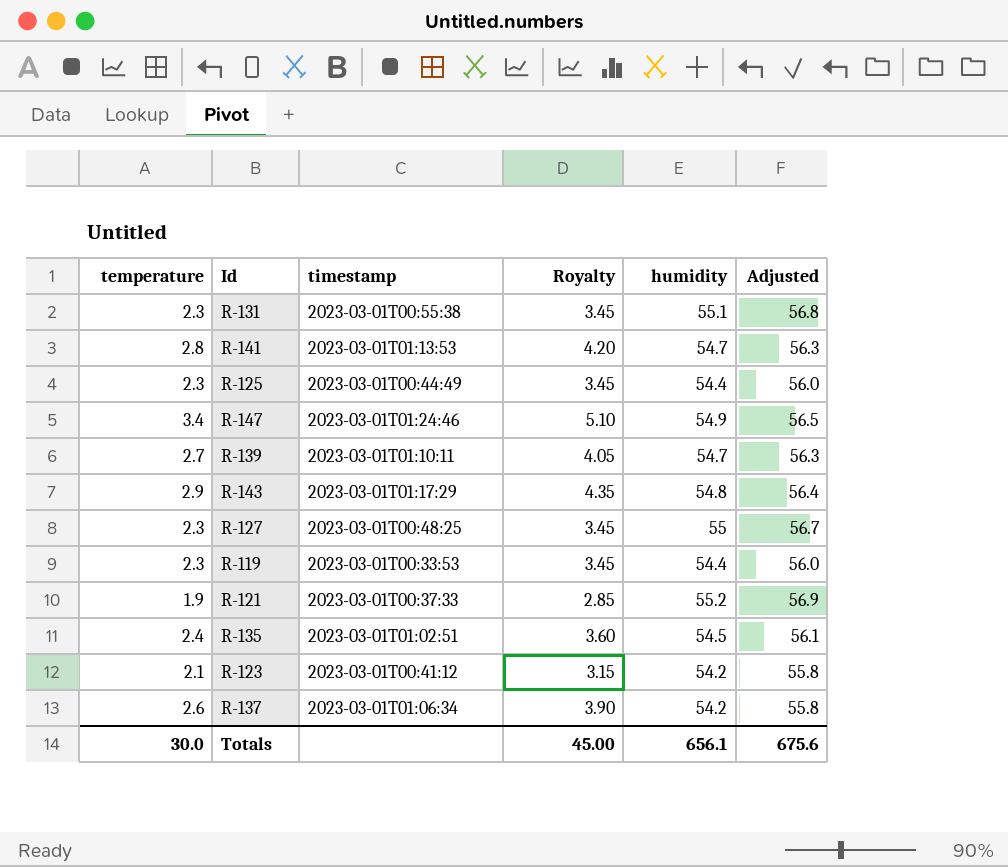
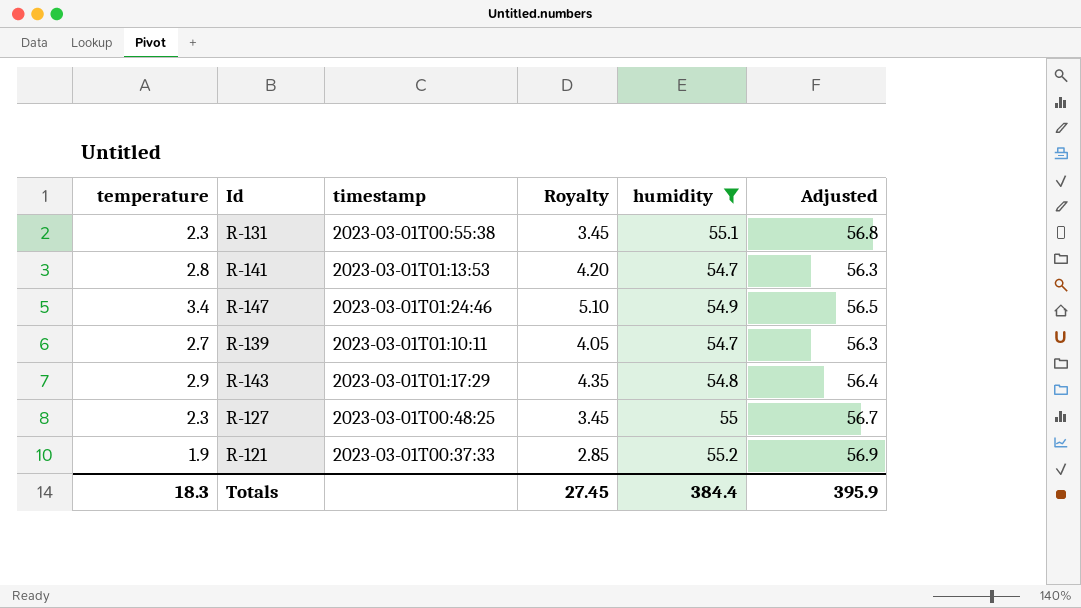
filter: none -> humidity >= 54.7
Totals | temperature: 30.0 -> 18.3
Totals | Royalty: 45.00 -> 27.45
Totals | humidity: 656.1 -> 384.4
Totals | Adjusted: 675.6 -> 395.9

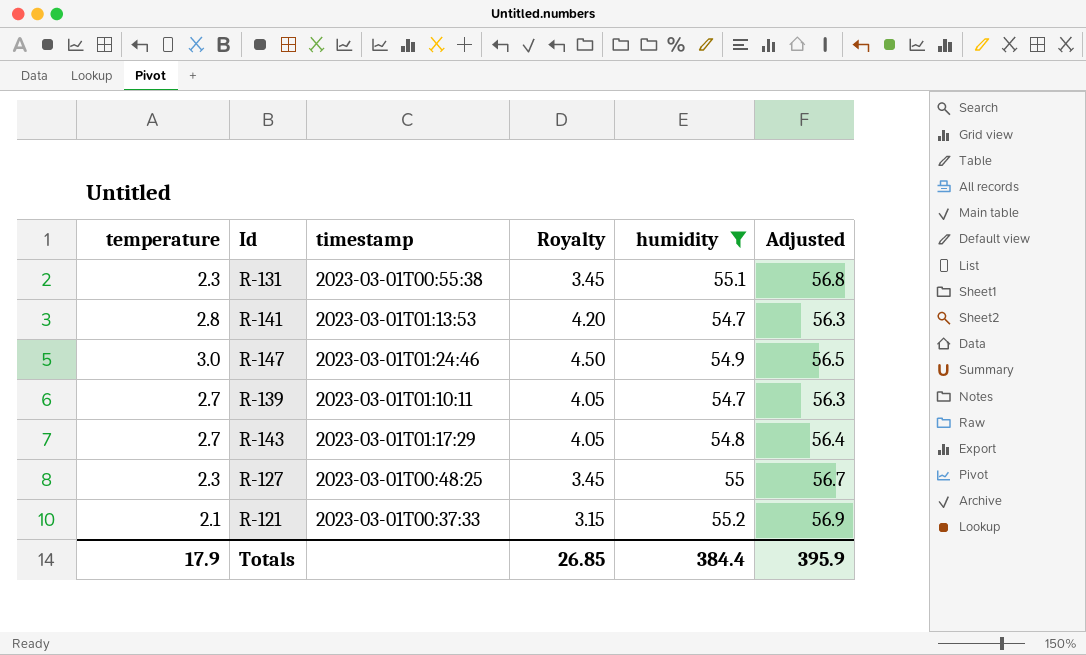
R-147 | temperature: 3.4 -> 3.0
R-147 | Royalty: 5.10 -> 4.50
R-143 | temperature: 2.9 -> 2.7
R-143 | Royalty: 4.35 -> 4.05
R-121 | temperature: 1.9 -> 2.1
R-121 | Royalty: 2.85 -> 3.15
Totals | temperature: 18.3 -> 17.9
Totals | Royalty: 27.45 -> 26.85

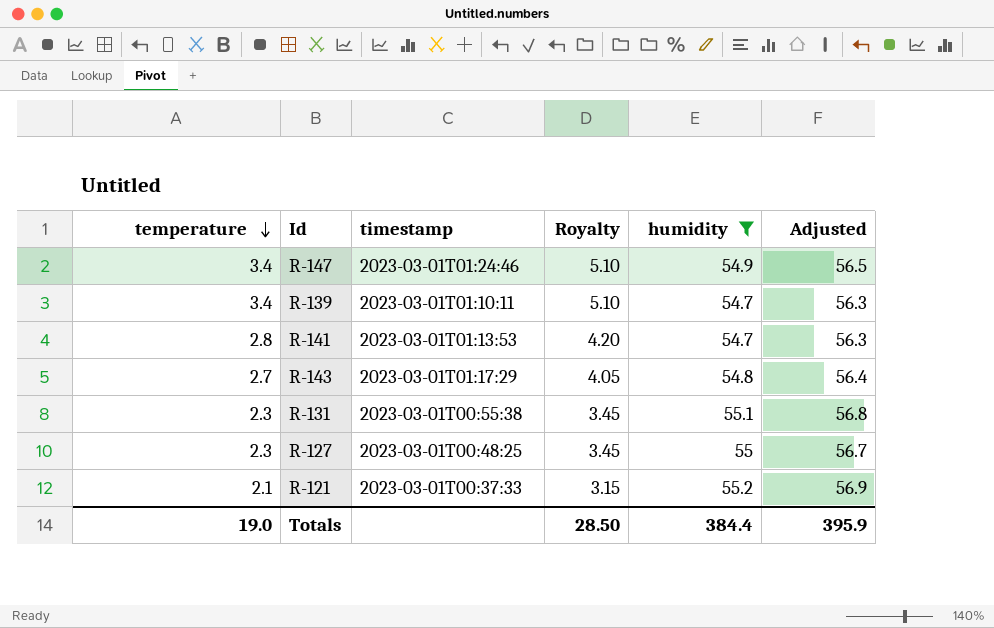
row order: none -> temperature descending
R-147 | temperature: 3.0 -> 3.4
R-147 | Royalty: 4.50 -> 5.10
R-139 | temperature: 2.7 -> 3.4
R-139 | Royalty: 4.05 -> 5.10
Totals | temperature: 17.9 -> 19.0
Totals | Royalty: 26.85 -> 28.50

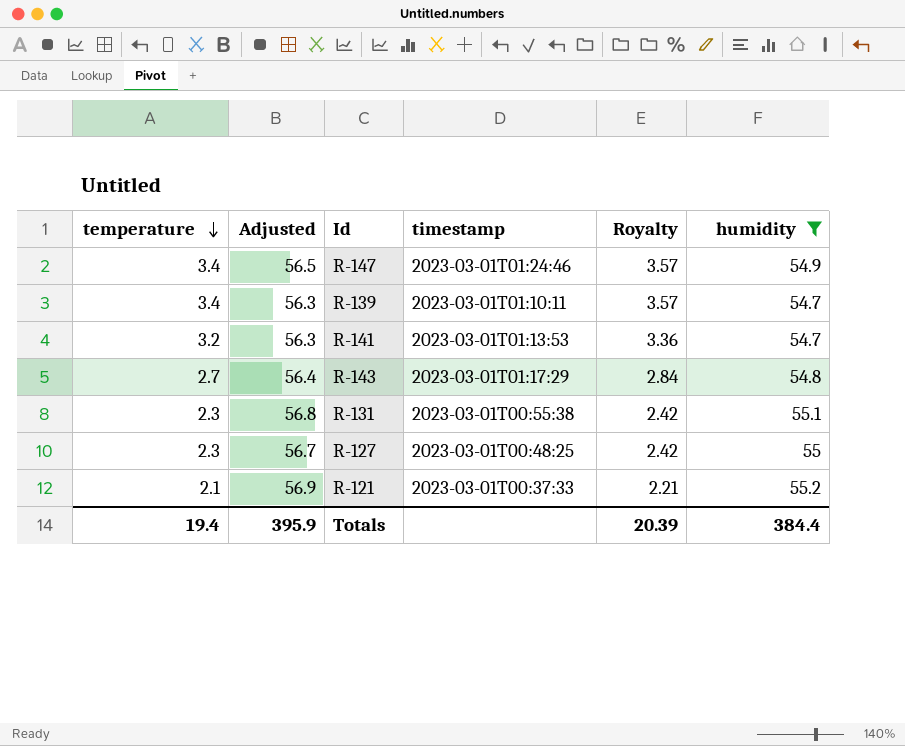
column Adjusted | position: 6 -> 2
column Royalty | formula: [temperature] * 1.5 -> [temperature] * 1.05
R-141 | temperature: 2.8 -> 3.2
Totals | temperature: 19.0 -> 19.4
Totals | Royalty: 28.50 -> 20.39

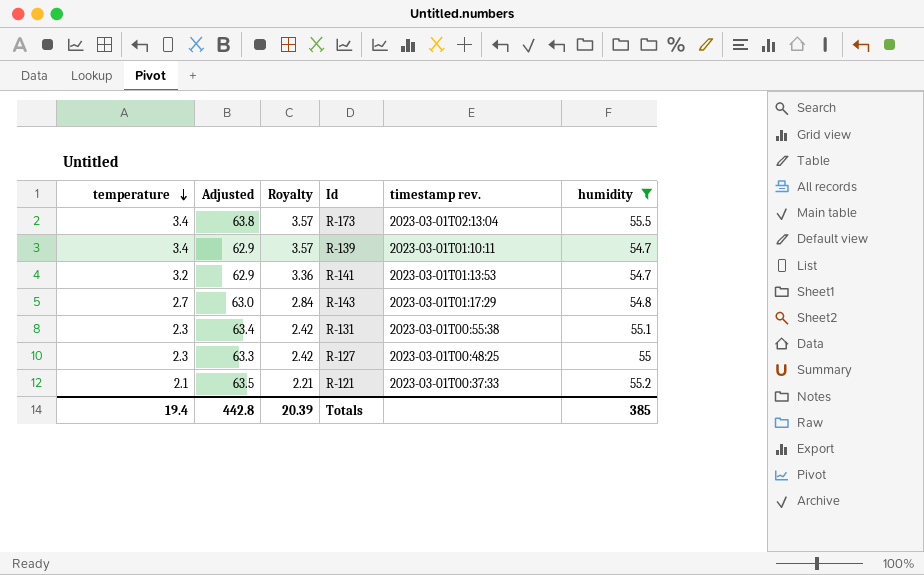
column Adjusted | formula: [humidity] * 1.03 -> [humidity] * 1.15
column Royalty | position: 5 -> 3
column name: timestamp -> timestamp rev.
row R-147: 3.4 | 56.5 | 2023-03-01T01:24:46 | 3.57 | 54.9 -> none
row R-173: none -> 3.4 | 63.8 | 3.57 | 2023-03-01T02:13:04 | 55.5
Totals | Adjusted: 395.9 -> 442.8
Totals | humidity: 384.4 -> 385

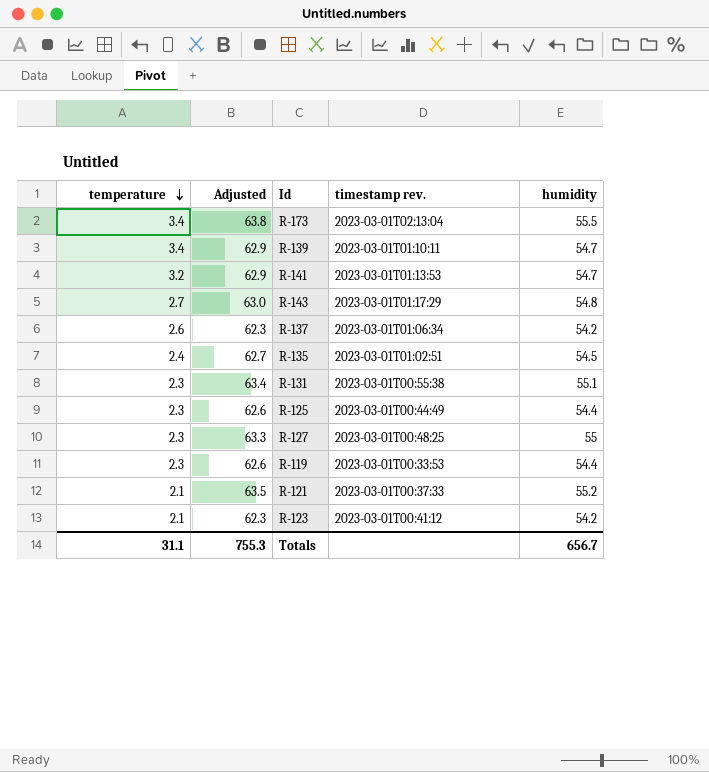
filter: humidity >= 54.7 -> none
column Royalty | formula: [temperature] * 1.05 -> none
Totals | temperature: 19.4 -> 31.1
Totals | Adjusted: 442.8 -> 755.3
Totals | humidity: 385 -> 656.7

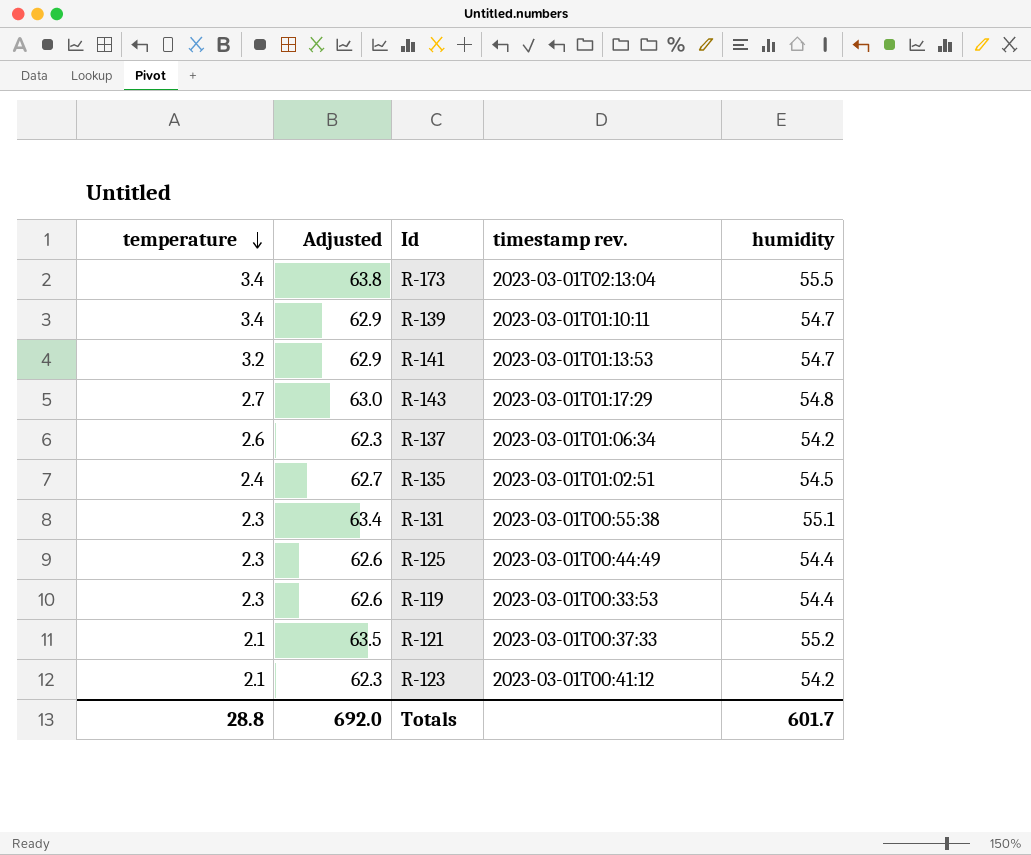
row R-127: 2.3 | 63.3 | 2023-03-01T00:48:25 | 55 -> none
Totals | temperature: 31.1 -> 28.8
Totals | Adjusted: 755.3 -> 692.0
Totals | humidity: 656.7 -> 601.7

